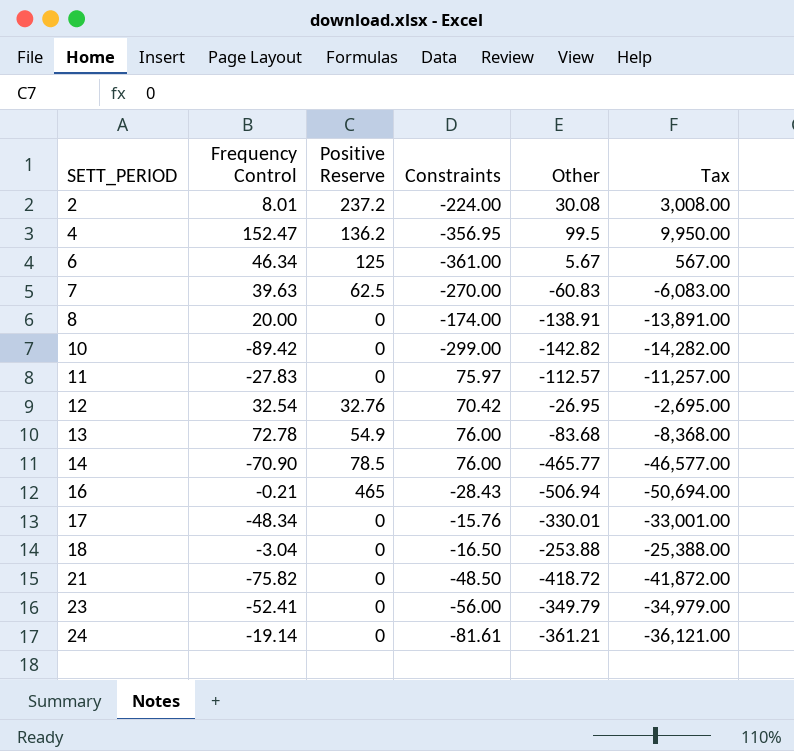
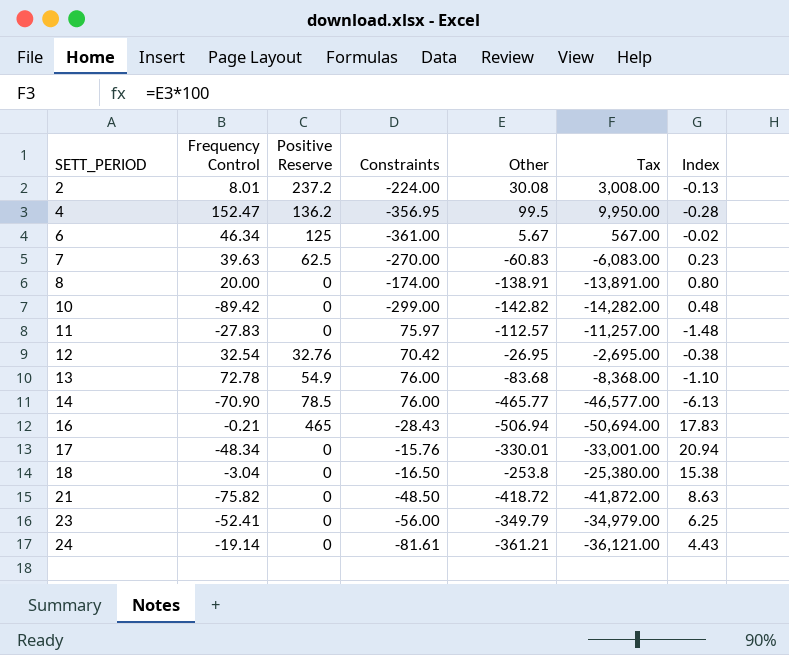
column Index | formula: none -> [Other] / [Constraints]
18 | Other: -253.88 -> -253.8
18 | Tax: -25,388.00 -> -25,380.00

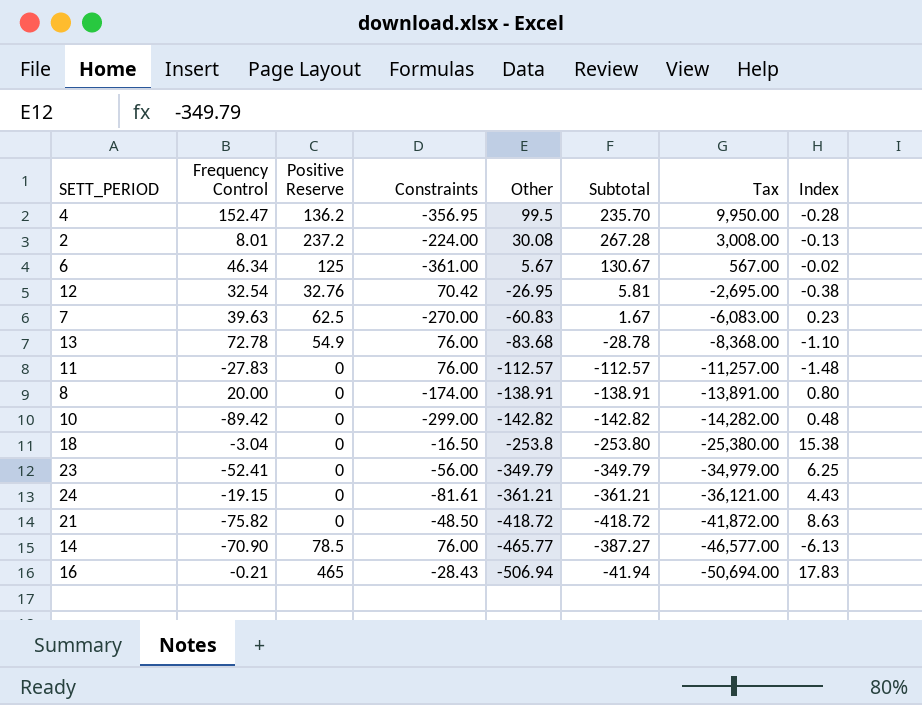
row order: SETT_PERIOD ascending -> Other descending
column Subtotal | formula: none -> [Positive Reserve] + [Other]
row 17: -48.34 | 0 | -15.76 | -330.01 | -33,001.00 | 20.94 -> none
11 | Constraints: 75.97 -> 76.00
24 | Frequency Control: -19.14 -> -19.15

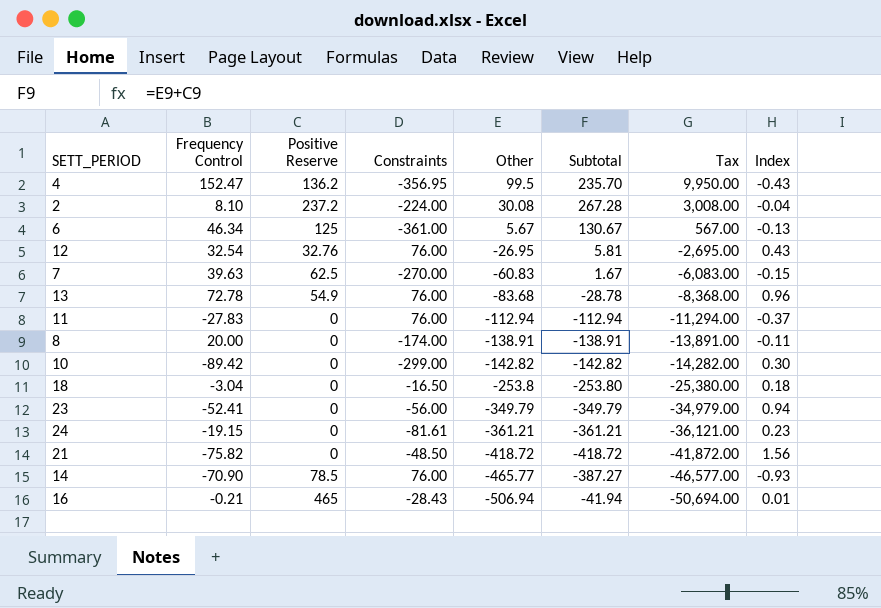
column Index | formula: [Other] / [Constraints] -> [Frequency Control] / [Constraints]
2 | Frequency Control: 8.01 -> 8.10
12 | Constraints: 70.42 -> 76.00
11 | Other: -112.57 -> -112.94
11 | Subtotal: -112.57 -> -112.94
11 | Tax: -11,257.00 -> -11,294.00

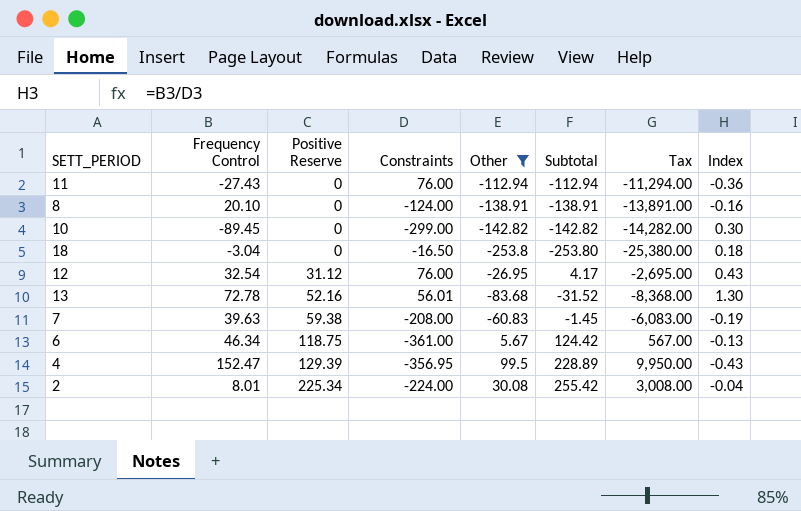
filter: none -> Other >= -253.8
row order: Other descending -> Positive Reserve ascending
11 | Frequency Control: -27.83 -> -27.43
11 | Index: -0.37 -> -0.36
8 | Frequency Control: 20.00 -> 20.10
8 | Constraints: -174.00 -> -124.00
8 | Index: -0.11 -> -0.16
10 | Frequency Control: -89.42 -> -89.45
12 | Positive Reserve: 32.76 -> 31.12
12 | Subtotal: 5.81 -> 4.17
13 | Positive Reserve: 54.9 -> 52.16
13 | Constraints: 76.00 -> 56.01
13 | Subtotal: -28.78 -> -31.52
13 | Index: 0.96 -> 1.30
7 | Positive Reserve: 62.5 -> 59.38
7 | Constraints: -270.00 -> -208.00
7 | Subtotal: 1.67 -> -1.45
7 | Index: -0.15 -> -0.19
6 | Positive Reserve: 125 -> 118.75
6 | Subtotal: 130.67 -> 124.42
4 | Positive Reserve: 136.2 -> 129.39
4 | Subtotal: 235.70 -> 228.89
2 | Frequency Control: 8.10 -> 8.01
2 | Positive Reserve: 237.2 -> 225.34
2 | Subtotal: 267.28 -> 255.42

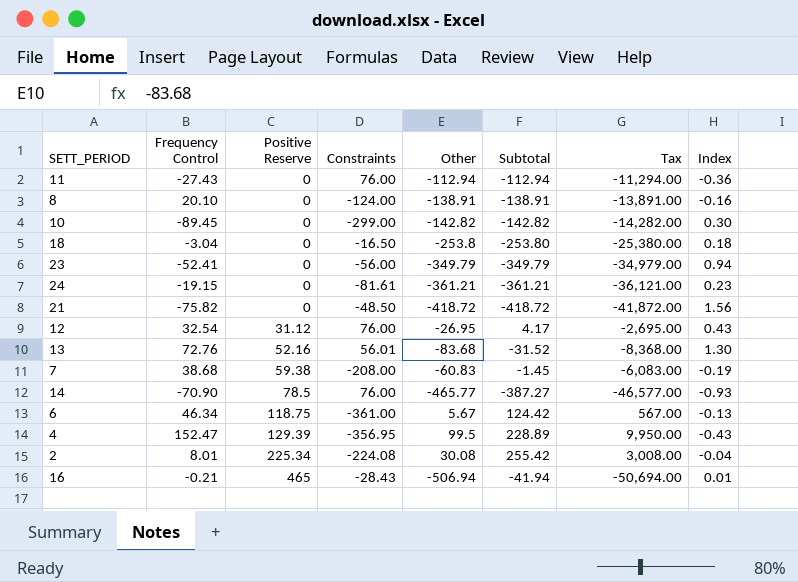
filter: Other >= -253.8 -> none
13 | Frequency Control: 72.78 -> 72.76
7 | Frequency Control: 39.63 -> 38.68
2 | Constraints: -224.00 -> -224.08

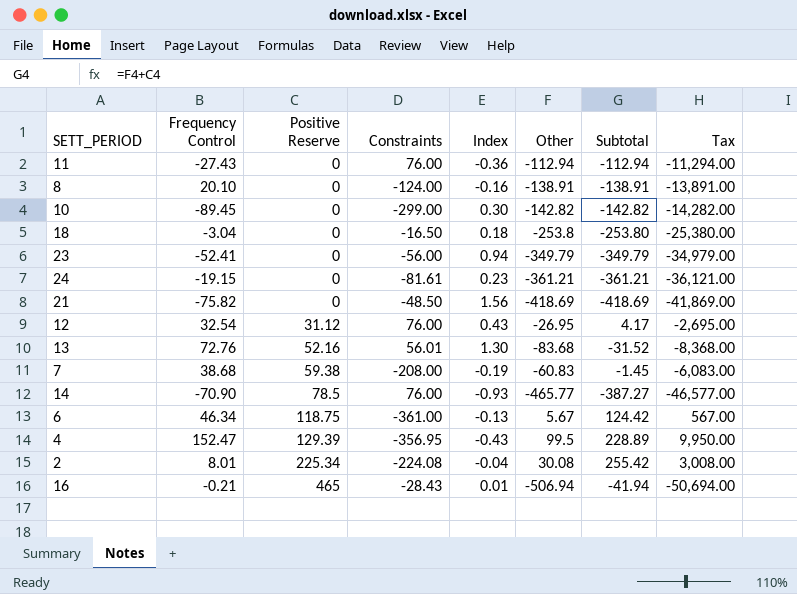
column Index | position: 8 -> 5
21 | Other: -418.72 -> -418.69
21 | Subtotal: -418.72 -> -418.69
21 | Tax: -41,872.00 -> -41,869.00

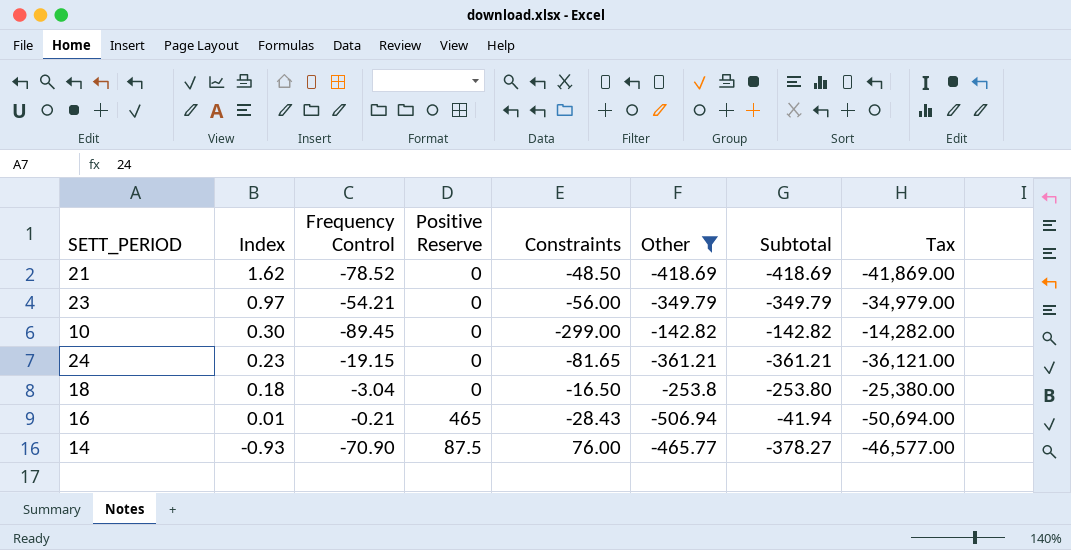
filter: none -> Other <= -142.82
row order: Positive Reserve ascending -> Index descending
column Index | position: 5 -> 2
21 | Index: 1.56 -> 1.62
21 | Frequency Control: -75.82 -> -78.52
23 | Index: 0.94 -> 0.97
23 | Frequency Control: -52.41 -> -54.21
24 | Constraints: -81.61 -> -81.65
14 | Positive Reserve: 78.5 -> 87.5
14 | Subtotal: -387.27 -> -378.27

